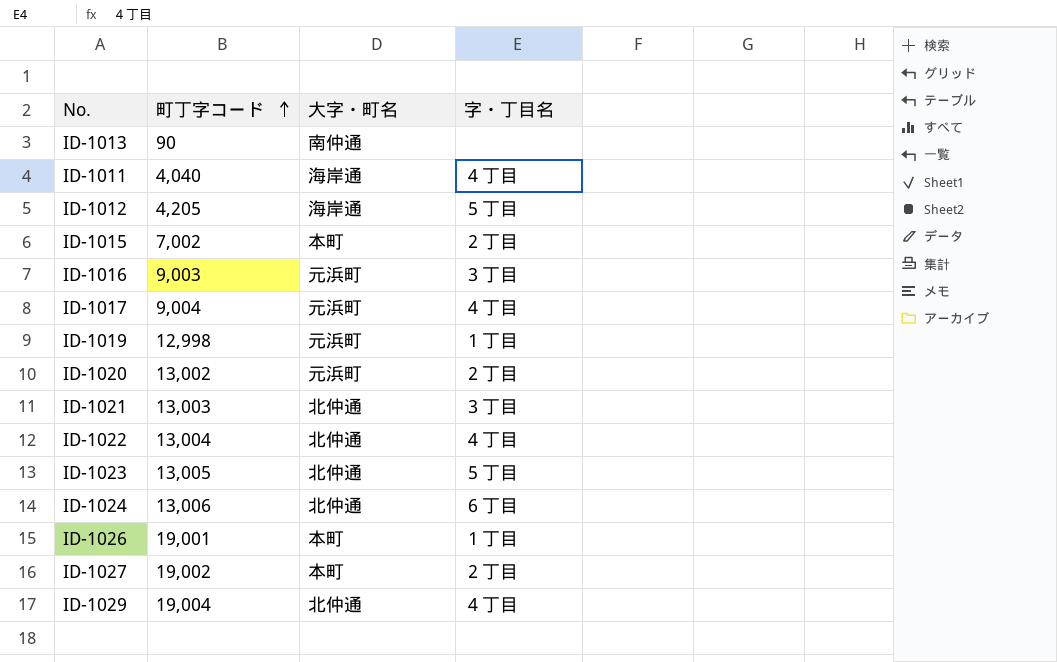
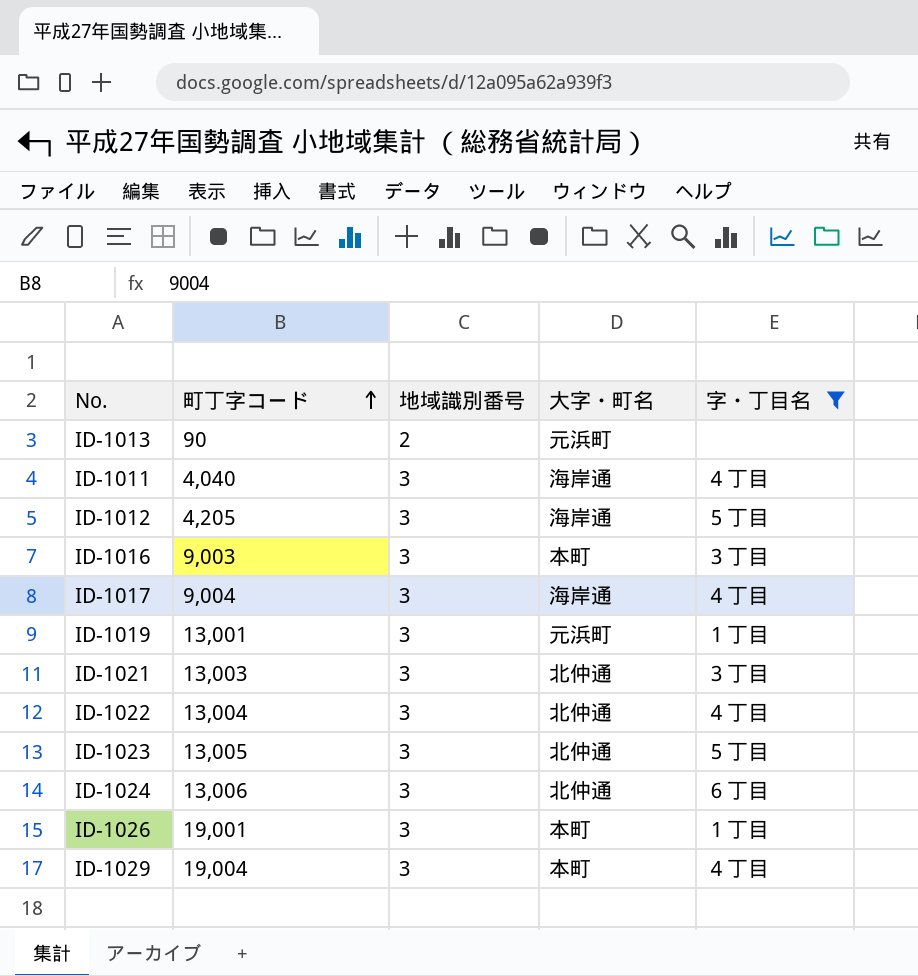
filter: none -> 字・丁目名 != ２丁目
column 地域識別番号 | position: none -> 3
ID-1013 | 大字・町名: 南仲通 -> 元浜町
ID-1016 | 大字・町名: 元浜町 -> 本町
ID-1017 | 大字・町名: 元浜町 -> 海岸通
ID-1019 | 町丁字コード: 12,998 -> 13,001
ID-1029 | 大字・町名: 北仲通 -> 本町

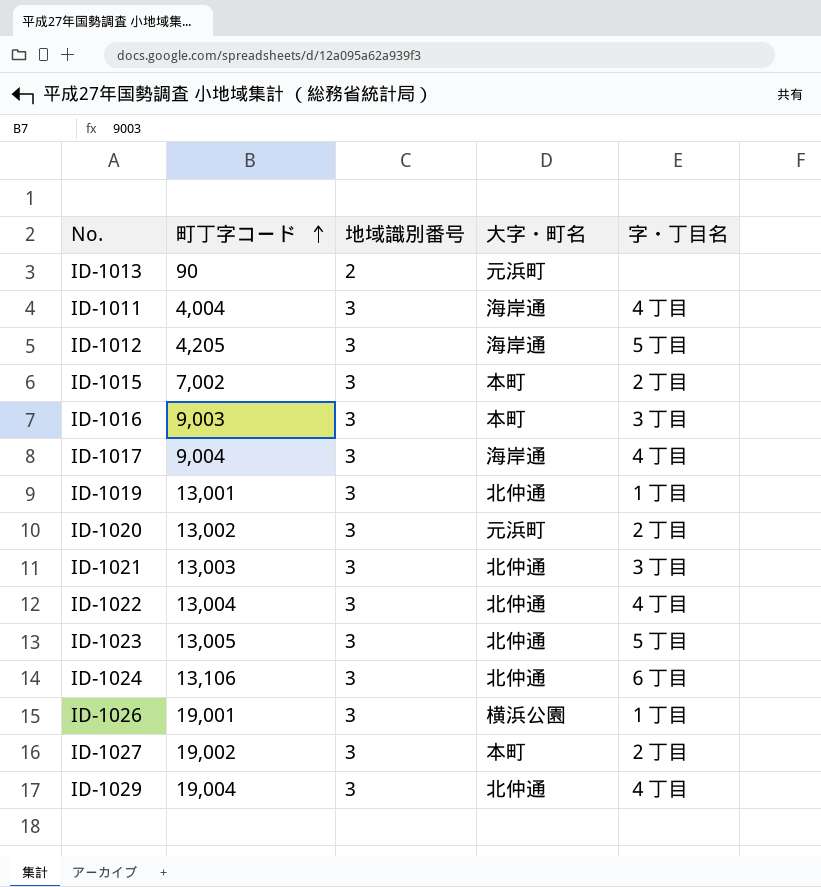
filter: 字・丁目名 != ２丁目 -> none
ID-1011 | 町丁字コード: 4,040 -> 4,004
ID-1019 | 大字・町名: 元浜町 -> 北仲通
ID-1024 | 町丁字コード: 13,006 -> 13,106
ID-1026 | 大字・町名: 本町 -> 横浜公園
ID-1029 | 大字・町名: 本町 -> 北仲通

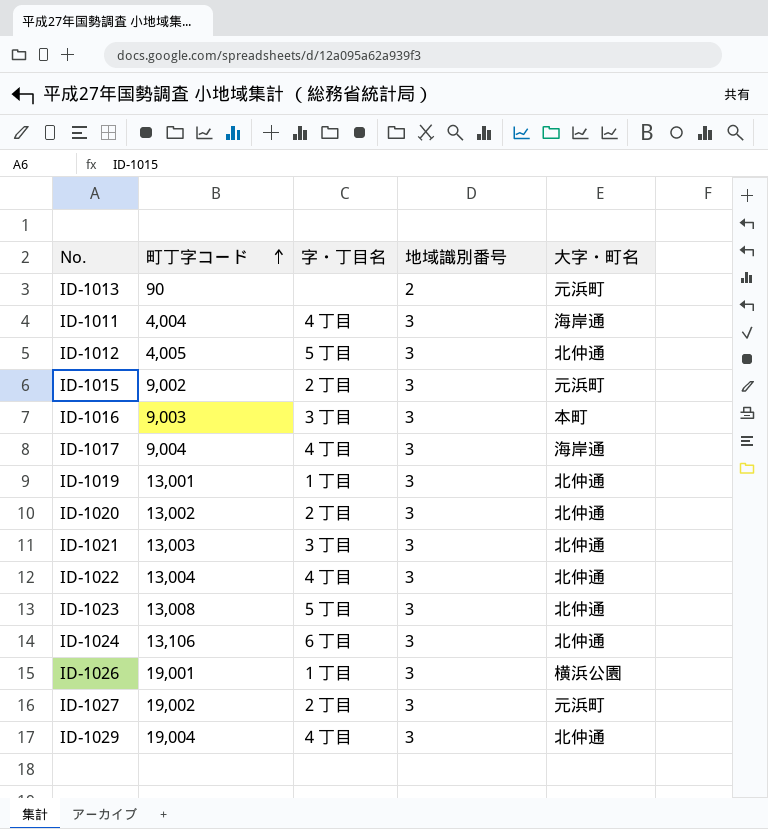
column 字・丁目名 | position: 5 -> 3
ID-1012 | 町丁字コード: 4,205 -> 4,005
ID-1012 | 大字・町名: 海岸通 -> 北仲通
ID-1015 | 町丁字コード: 7,002 -> 9,002
ID-1015 | 大字・町名: 本町 -> 元浜町
ID-1020 | 大字・町名: 元浜町 -> 北仲通
ID-1023 | 町丁字コード: 13,005 -> 13,008
ID-1027 | 大字・町名: 本町 -> 元浜町

